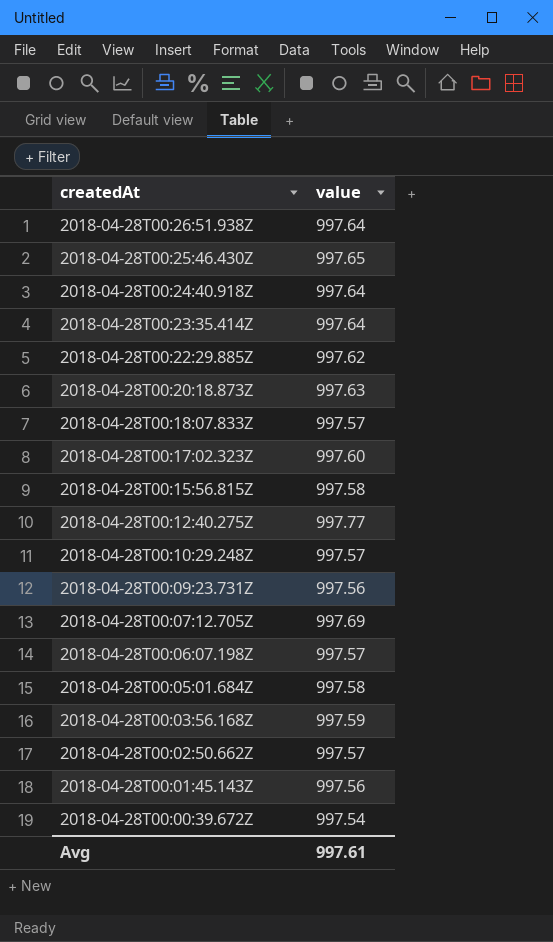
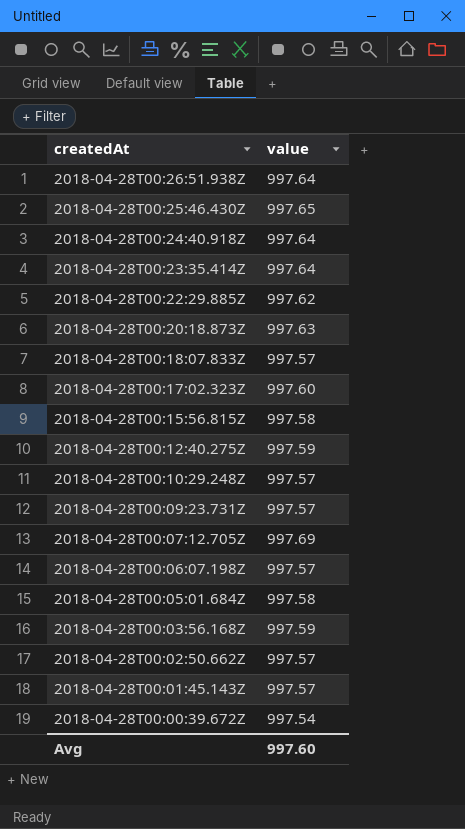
2018-04-28T00:12:40.275Z | value: 997.77 -> 997.59
2018-04-28T00:09:23.731Z | value: 997.56 -> 997.57
2018-04-28T00:01:45.143Z | value: 997.56 -> 997.57
Avg | value: 997.61 -> 997.60

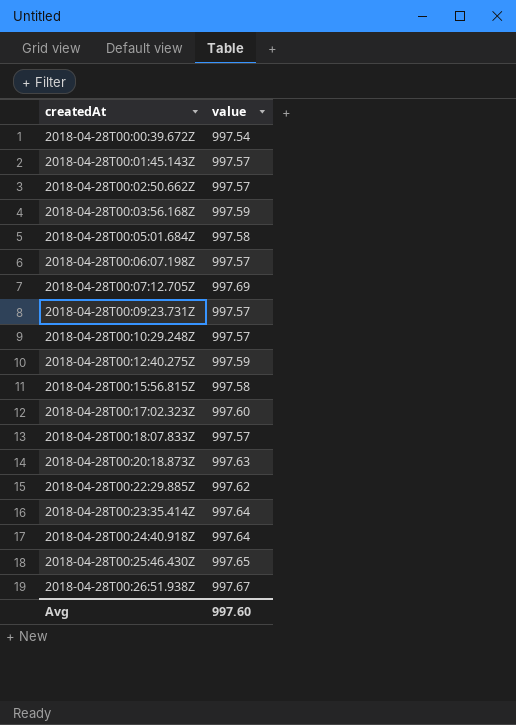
row order: createdAt descending -> createdAt ascending
2018-04-28T00:26:51.938Z | value: 997.64 -> 997.67

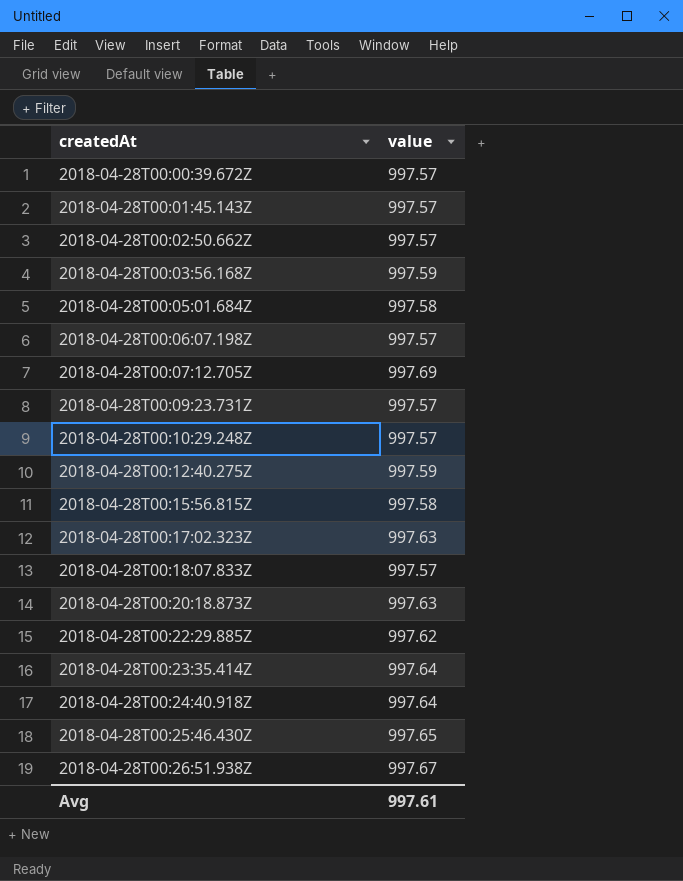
2018-04-28T00:00:39.672Z | value: 997.54 -> 997.57
2018-04-28T00:17:02.323Z | value: 997.60 -> 997.63
Avg | value: 997.60 -> 997.61

